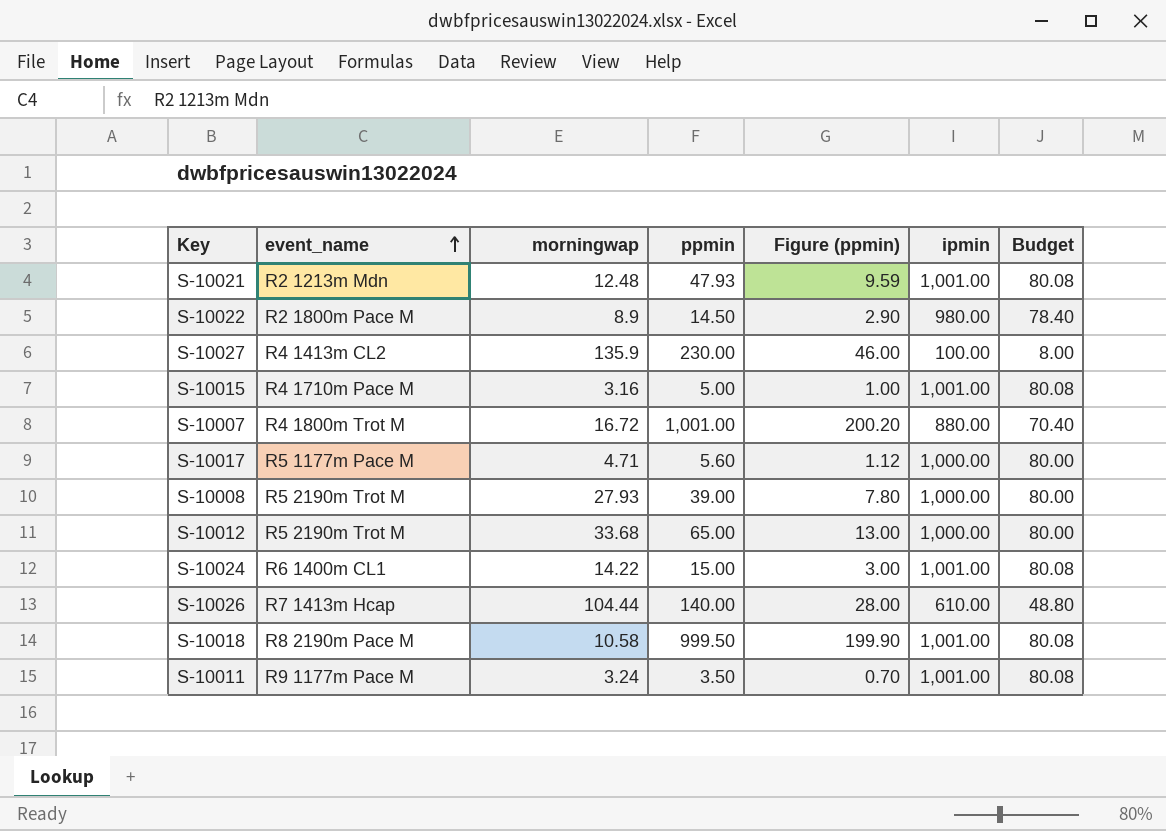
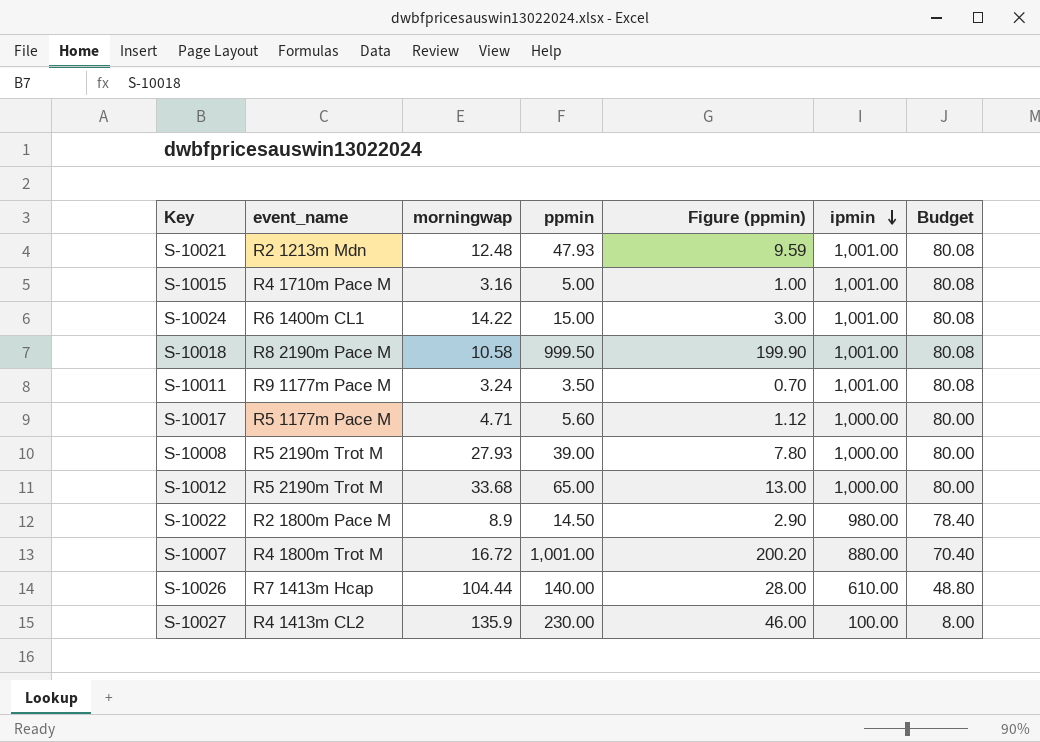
row order: event_name ascending -> ipmin descending

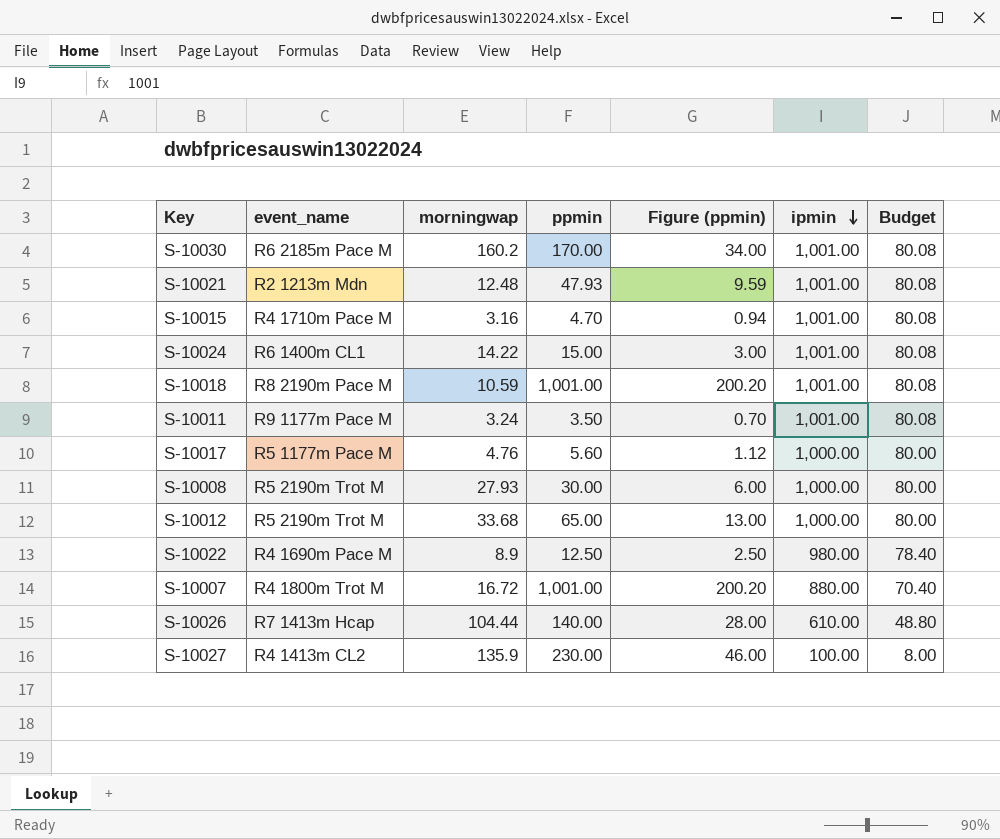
row S-10030: none -> R6 2185m Pace M | 160.2 | 170.00 | 34.00 | 1,001.00 | 80.08
S-10015 | ppmin: 5.00 -> 4.70
S-10015 | Figure (ppmin): 1.00 -> 0.94
S-10018 | morningwap: 10.58 -> 10.59
S-10018 | ppmin: 999.50 -> 1,001.00
S-10018 | Figure (ppmin): 199.90 -> 200.20
S-10017 | morningwap: 4.71 -> 4.76
S-10008 | ppmin: 39.00 -> 30.00
S-10008 | Figure (ppmin): 7.80 -> 6.00
S-10022 | event_name: R2 1800m Pace M -> R4 1690m Pace M
S-10022 | ppmin: 14.50 -> 12.50
S-10022 | Figure (ppmin): 2.90 -> 2.50

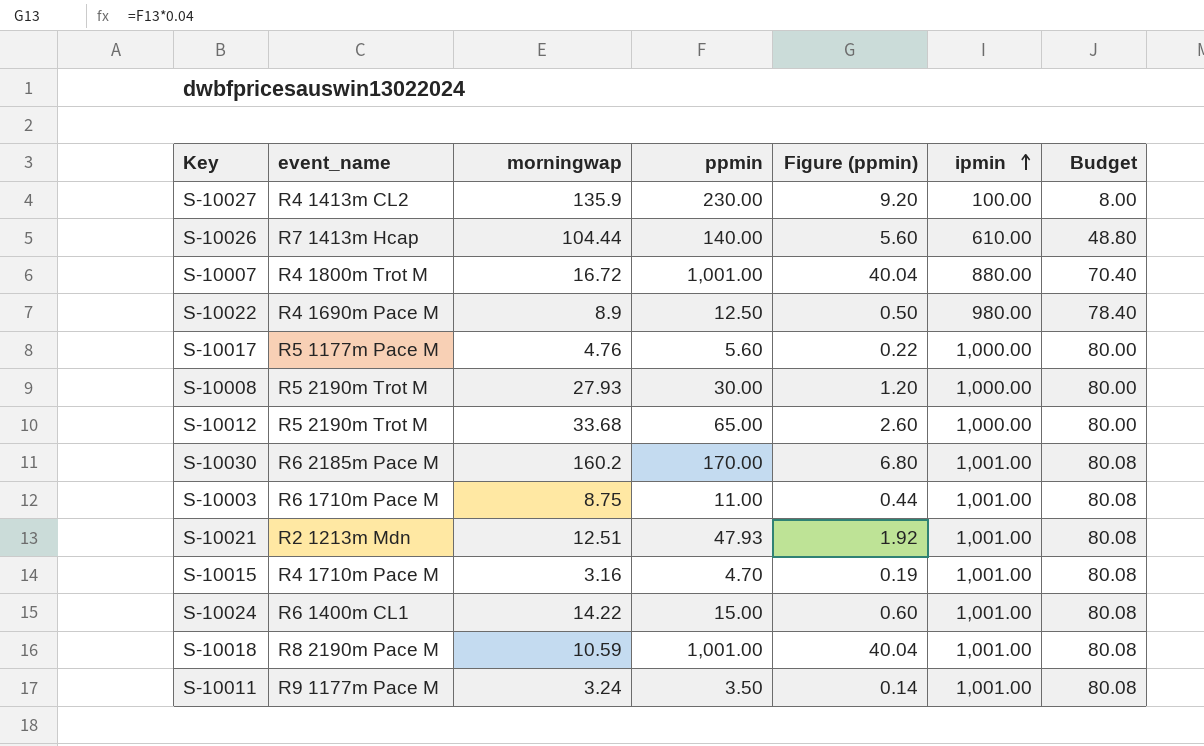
row order: ipmin descending -> ipmin ascending
column Figure (ppmin) | formula: [ppmin] * 0.2 -> [ppmin] * 0.04
row S-10003: none -> R6 1710m Pace M | 8.75 | 11.00 | 0.44 | 1,001.00 | 80.08
S-10021 | morningwap: 12.48 -> 12.51

